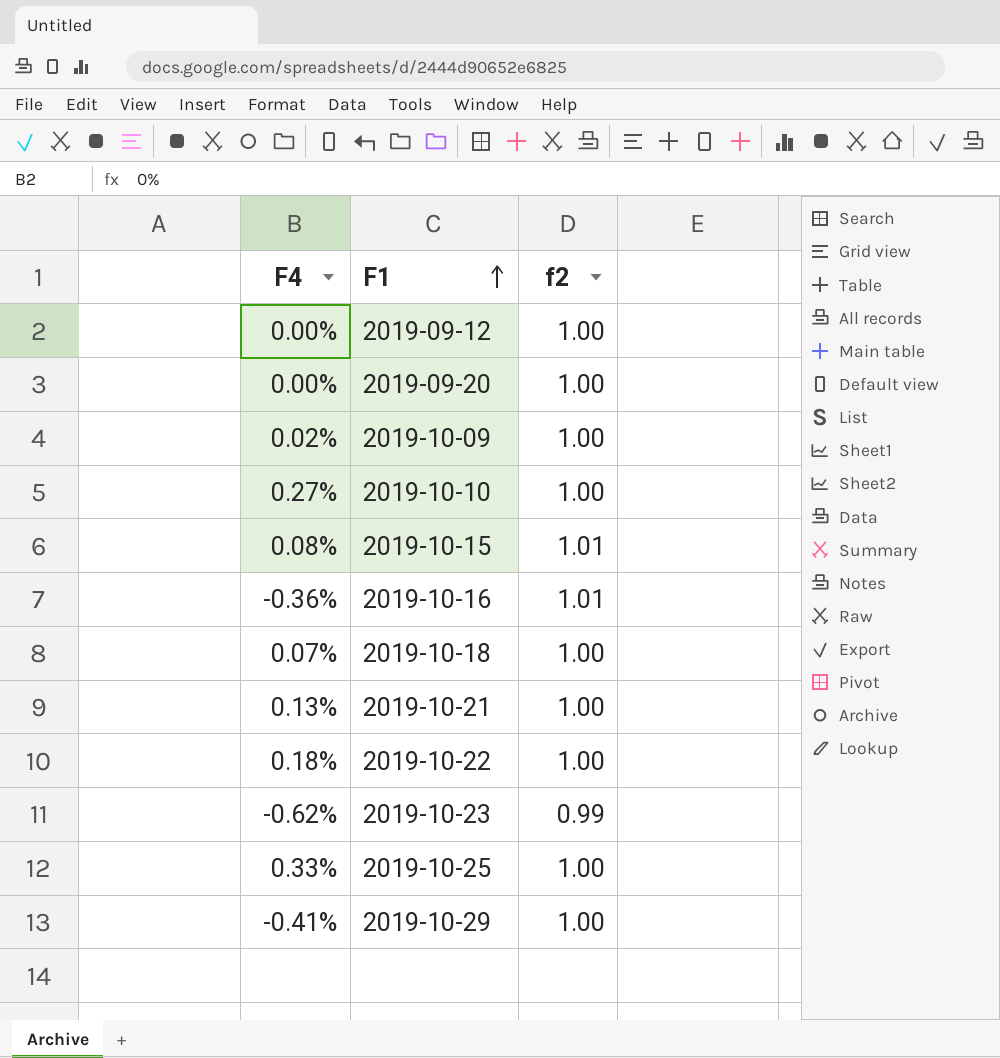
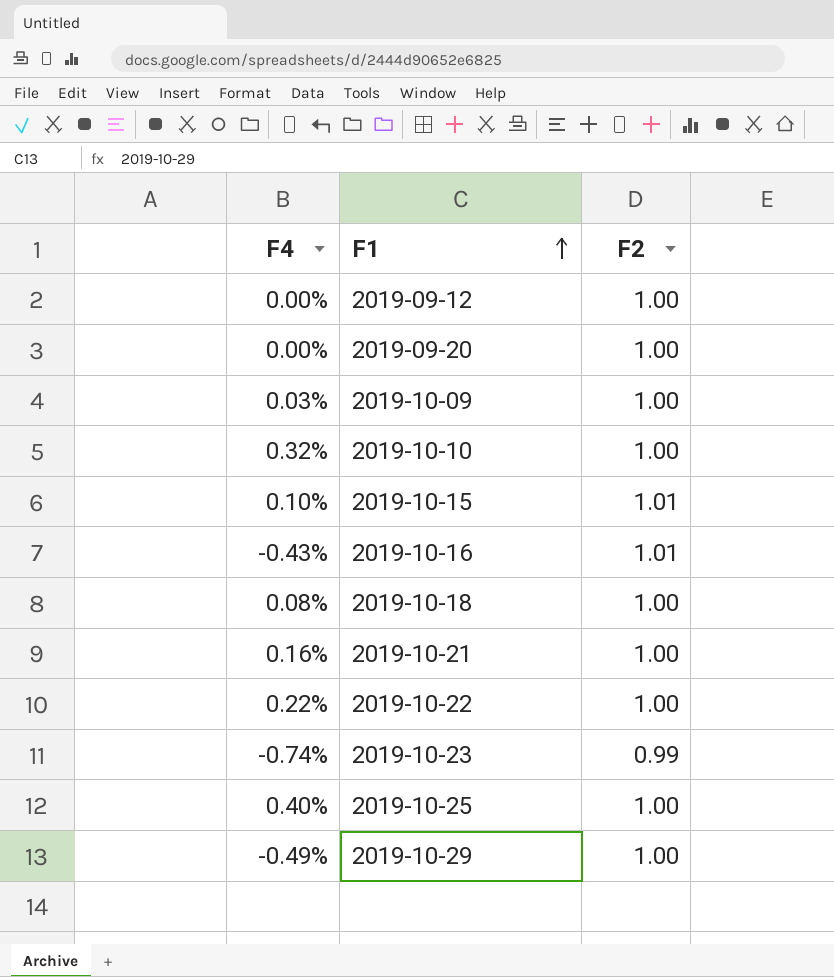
column name: f2 -> F2
2019-10-09 | F4: 0.02% -> 0.03%
2019-10-10 | F4: 0.27% -> 0.32%
2019-10-15 | F4: 0.08% -> 0.10%
2019-10-16 | F4: -0.36% -> -0.43%
2019-10-18 | F4: 0.07% -> 0.08%
2019-10-21 | F4: 0.13% -> 0.16%
2019-10-22 | F4: 0.18% -> 0.22%
2019-10-23 | F4: -0.62% -> -0.74%
2019-10-25 | F4: 0.33% -> 0.40%
2019-10-29 | F4: -0.41% -> -0.49%

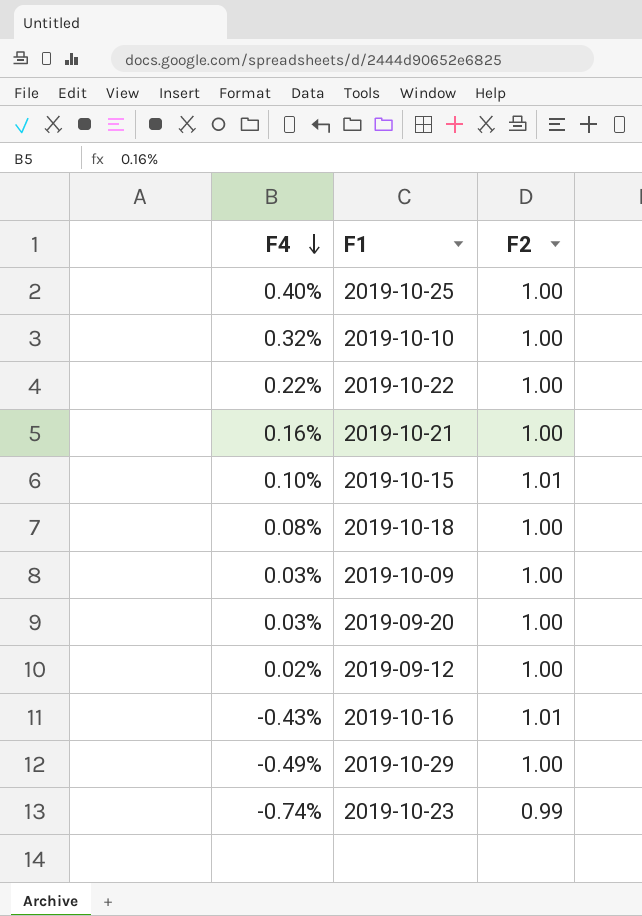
row order: F1 ascending -> F4 descending
2019-09-20 | F4: 0.00% -> 0.03%
2019-09-12 | F4: 0.00% -> 0.02%

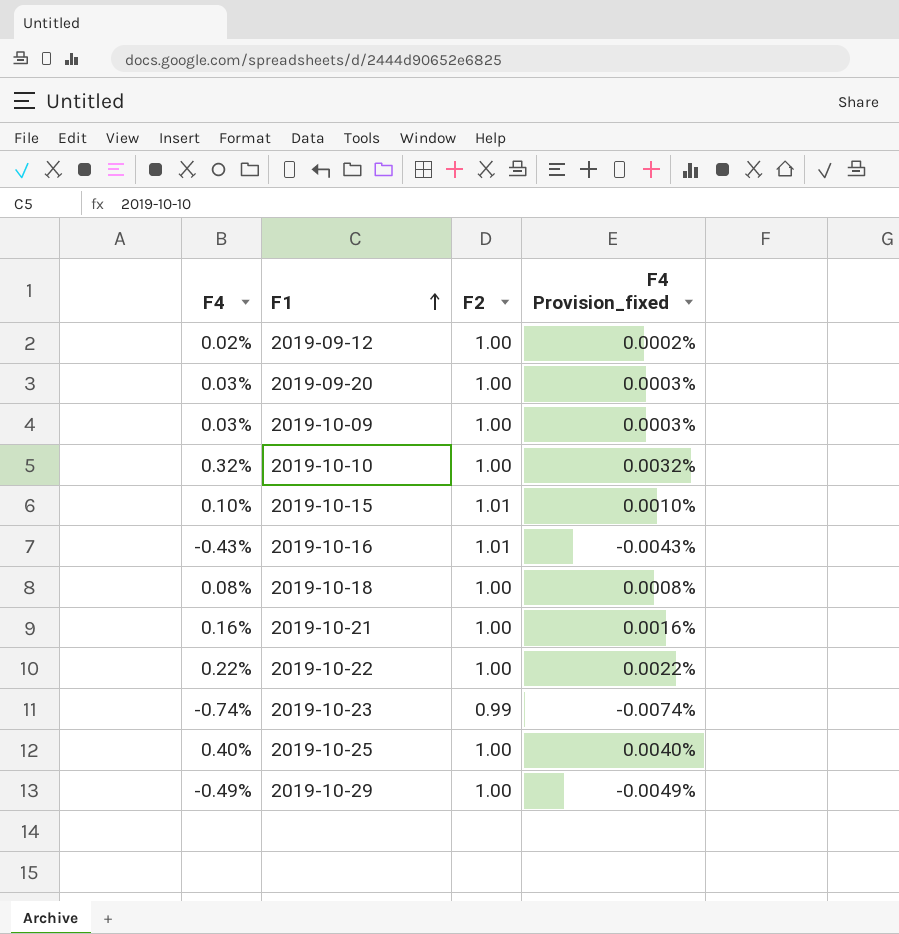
row order: F4 descending -> F1 ascending
column F4 Provision_fixed | formula: none -> [F4] * 0.01

